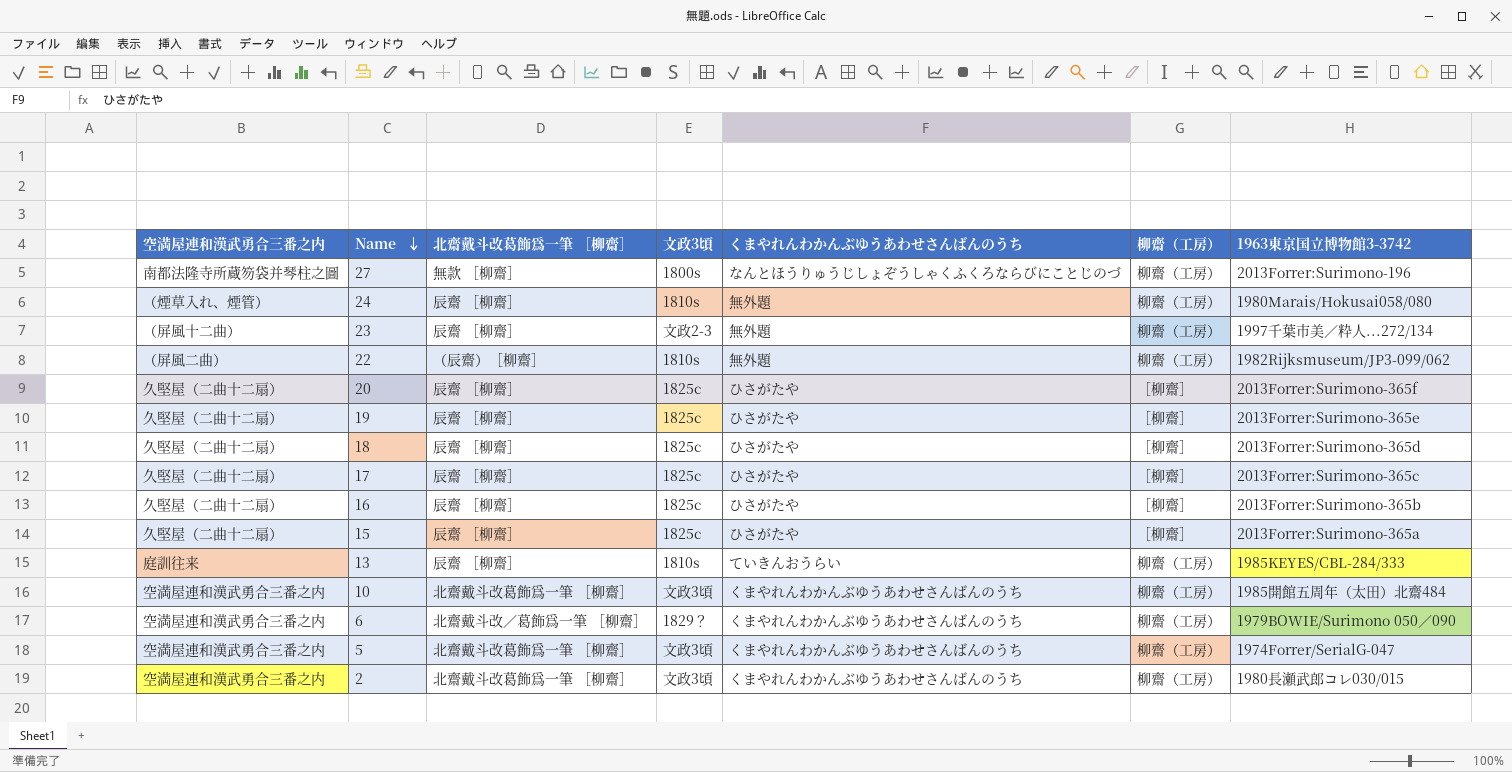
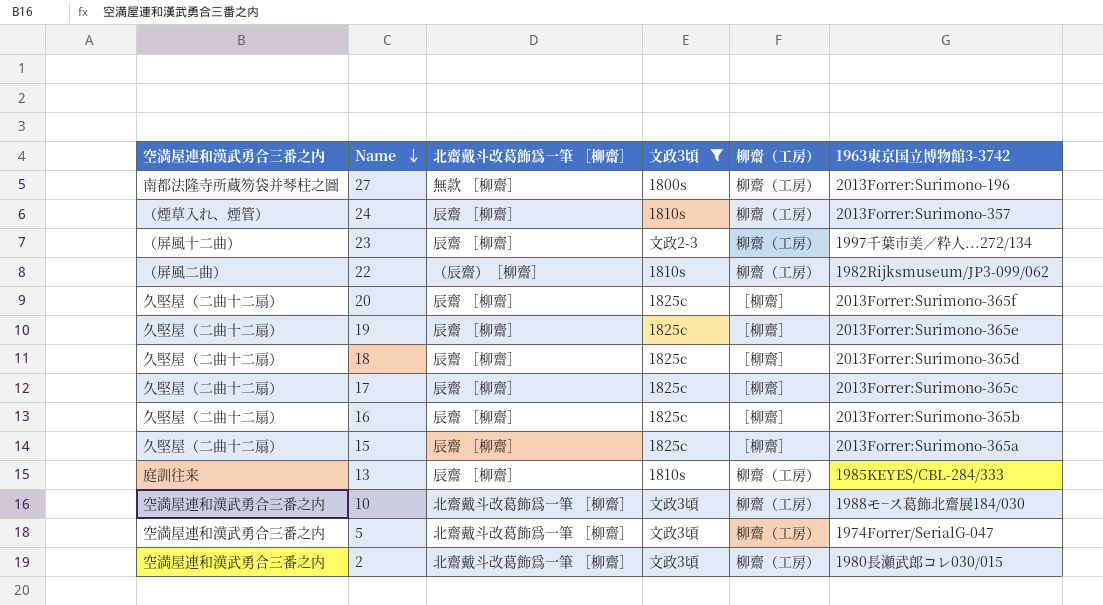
filter: none -> 文政3頃 != 1829？
column くまやれんわかんぶゆうあわせさんばんのうち | position: 5 -> none
24 | 1963東京国立博物館3-3742: 1980Marais/Hokusai058/080 -> 2013Forrer:Surimono-357
10 | 1963東京国立博物館3-3742: 1985開館五周年（太田）北齋484 -> 1988モ−ス葛飾北齋展184/030

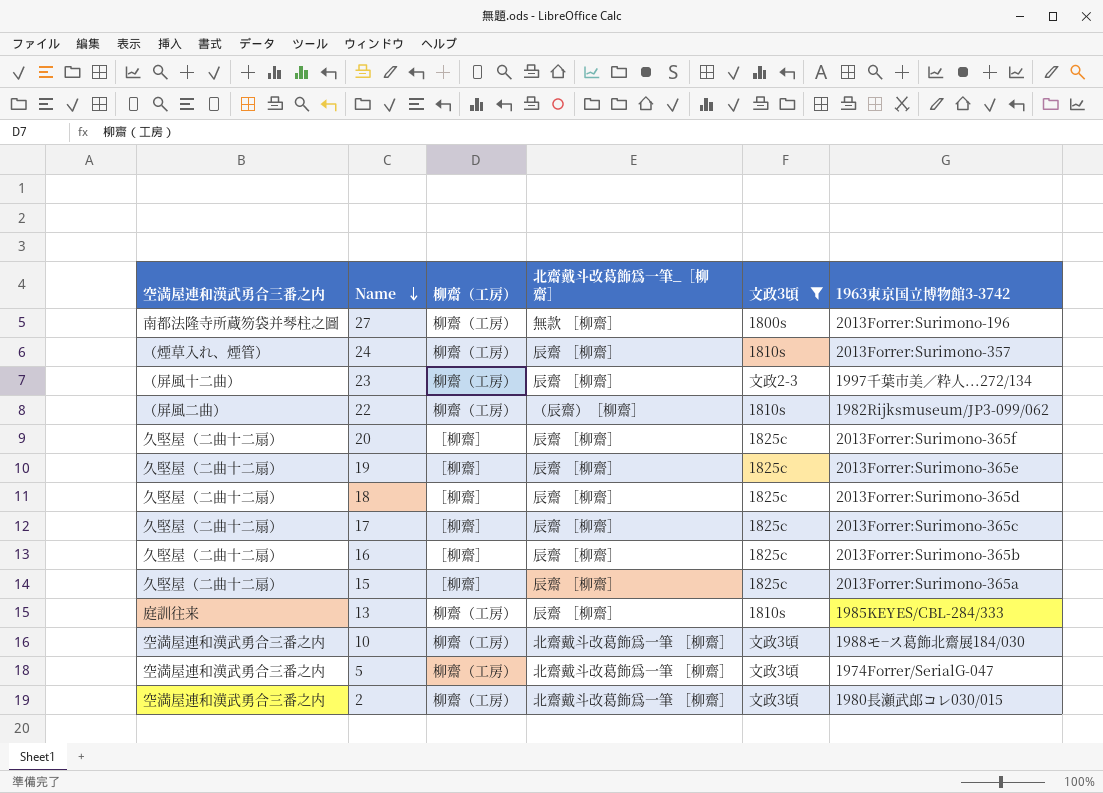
column 柳齋（工房） | position: 5 -> 3
column name: 北齋戴斗改葛飾爲一筆 ［柳齋］ -> 北齋戴斗改葛飾爲一筆_［柳齋］

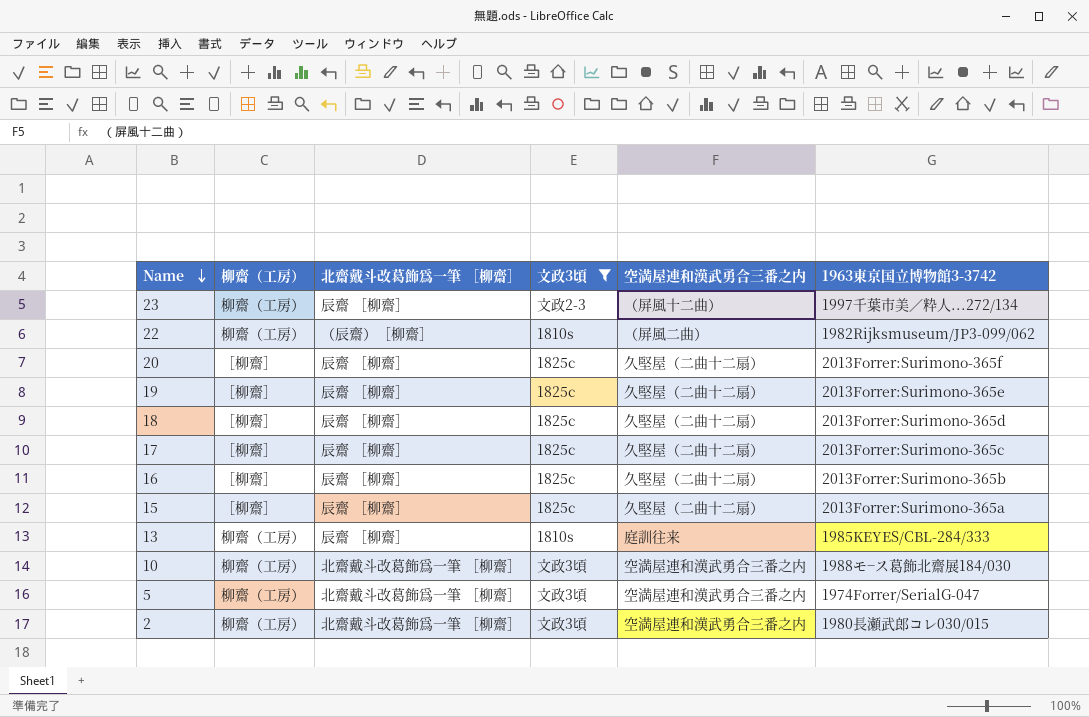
column name: 北齋戴斗改葛飾爲一筆_［柳齋］ -> 北齋戴斗改葛飾爲一筆 ［柳齋］
column 空満屋連和漢武勇合三番之内 | position: 1 -> 5
row 27: 南都法隆寺所蔵笏袋并琴柱之圖 | 柳齋（工房） | 無款 ［柳齋］ | 1800s | 2013Forrer:Surimono-196 -> none
row 24: （煙草入れ、煙管） | 柳齋（工房） | 辰齋 ［柳齋］ | 1810s | 2013Forrer:Surimono-357 -> none

